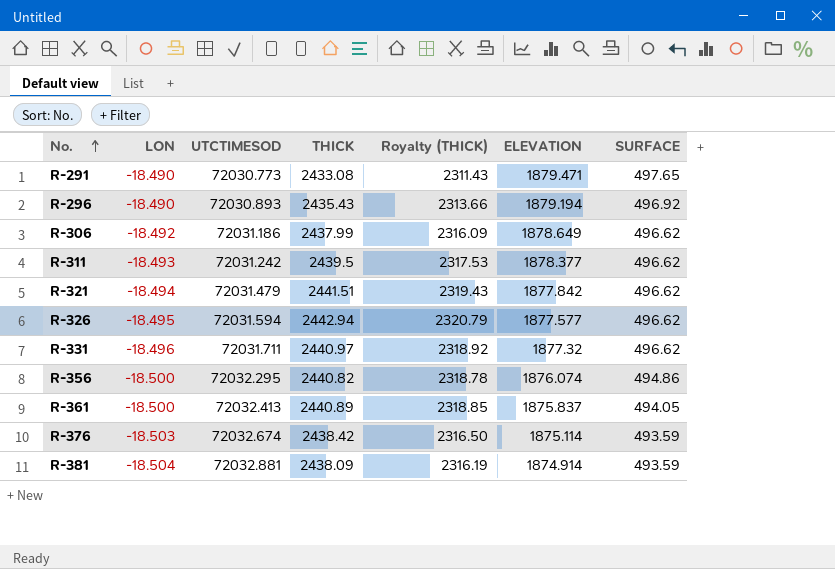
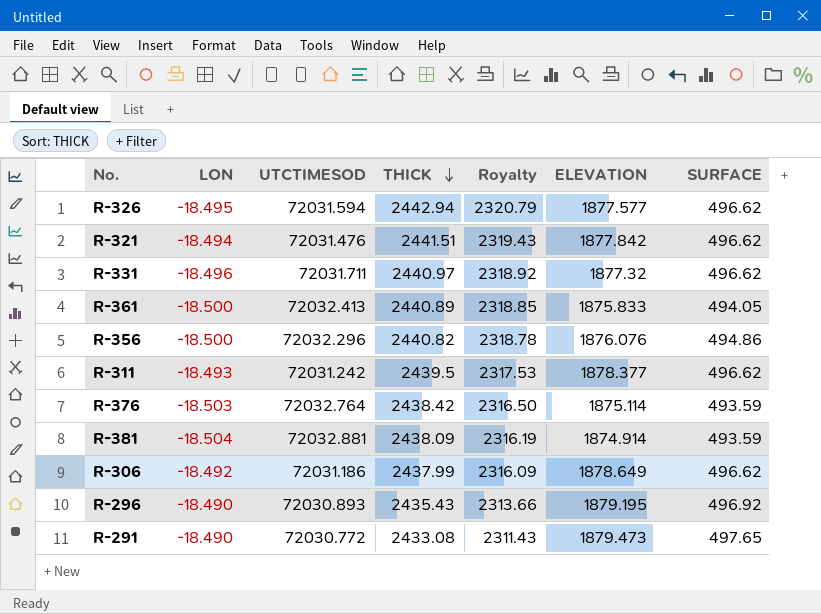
row order: No. ascending -> THICK descending
column name: Royalty (THICK) -> Royalty
R-321 | UTCTIMESOD: 72031.479 -> 72031.476
R-361 | ELEVATION: 1875.837 -> 1875.833
R-356 | UTCTIMESOD: 72032.295 -> 72032.296
R-356 | ELEVATION: 1876.074 -> 1876.076
R-376 | UTCTIMESOD: 72032.674 -> 72032.764
R-296 | ELEVATION: 1879.194 -> 1879.195
R-291 | UTCTIMESOD: 72030.773 -> 72030.772
R-291 | ELEVATION: 1879.471 -> 1879.473

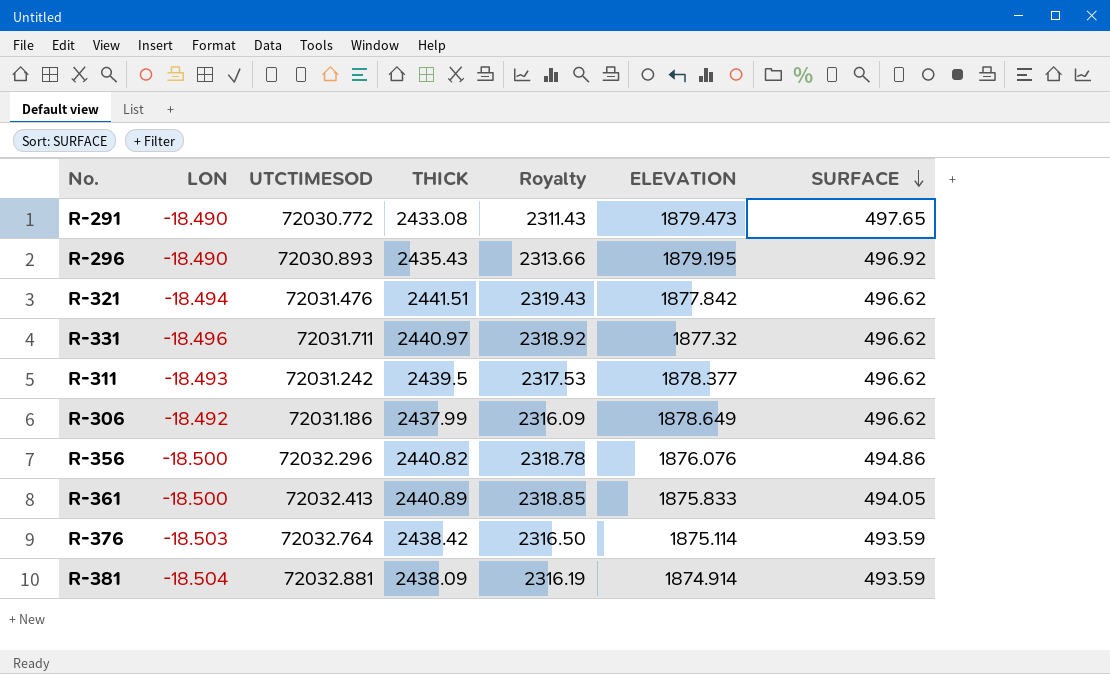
row order: THICK descending -> SURFACE descending
row R-326: -18.495 | 72031.594 | 2442.94 | 2320.79 | 1877.577 | 496.62 -> none

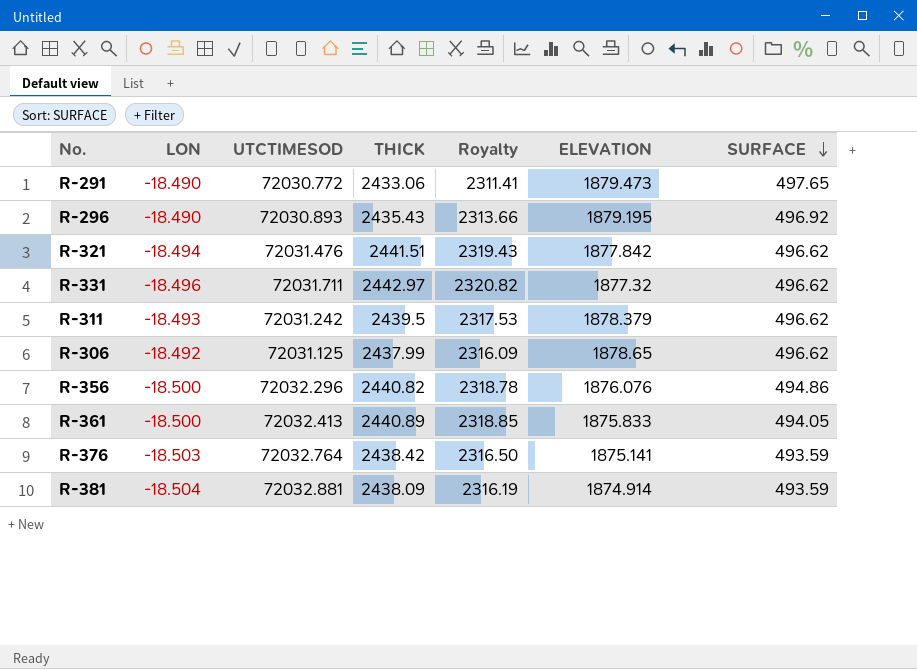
R-291 | THICK: 2433.08 -> 2433.06
R-291 | Royalty: 2311.43 -> 2311.41
R-331 | THICK: 2440.97 -> 2442.97
R-331 | Royalty: 2318.92 -> 2320.82
R-311 | ELEVATION: 1878.377 -> 1878.379
R-306 | UTCTIMESOD: 72031.186 -> 72031.125
R-306 | ELEVATION: 1878.649 -> 1878.65
R-376 | ELEVATION: 1875.114 -> 1875.141

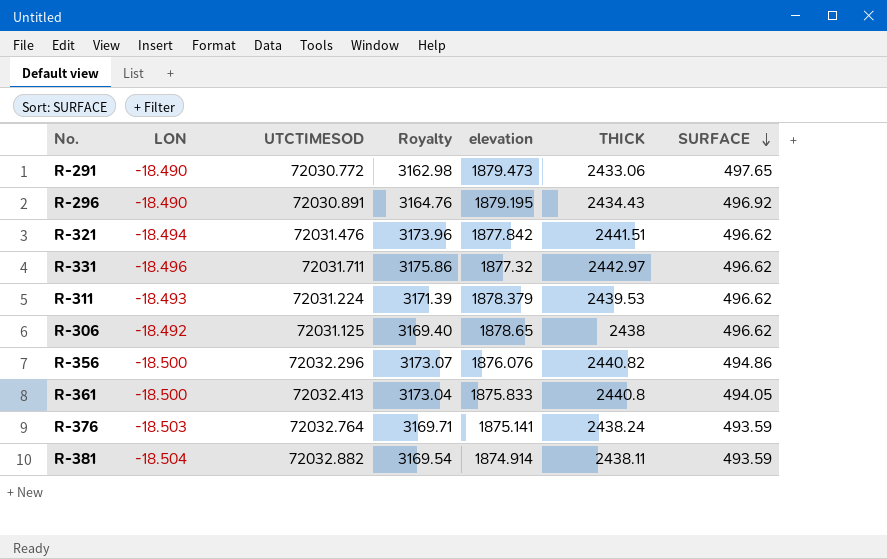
column Royalty | formula: [THICK] * 0.95 -> [THICK] * 1.3
column name: ELEVATION -> elevation
column THICK | position: 4 -> 6
R-296 | UTCTIMESOD: 72030.893 -> 72030.891
R-296 | THICK: 2435.43 -> 2434.43
R-311 | UTCTIMESOD: 72031.242 -> 72031.224
R-311 | THICK: 2439.5 -> 2439.53
R-306 | THICK: 2437.99 -> 2438
R-361 | THICK: 2440.89 -> 2440.8
R-376 | THICK: 2438.42 -> 2438.24
R-381 | UTCTIMESOD: 72032.881 -> 72032.882
R-381 | THICK: 2438.09 -> 2438.11

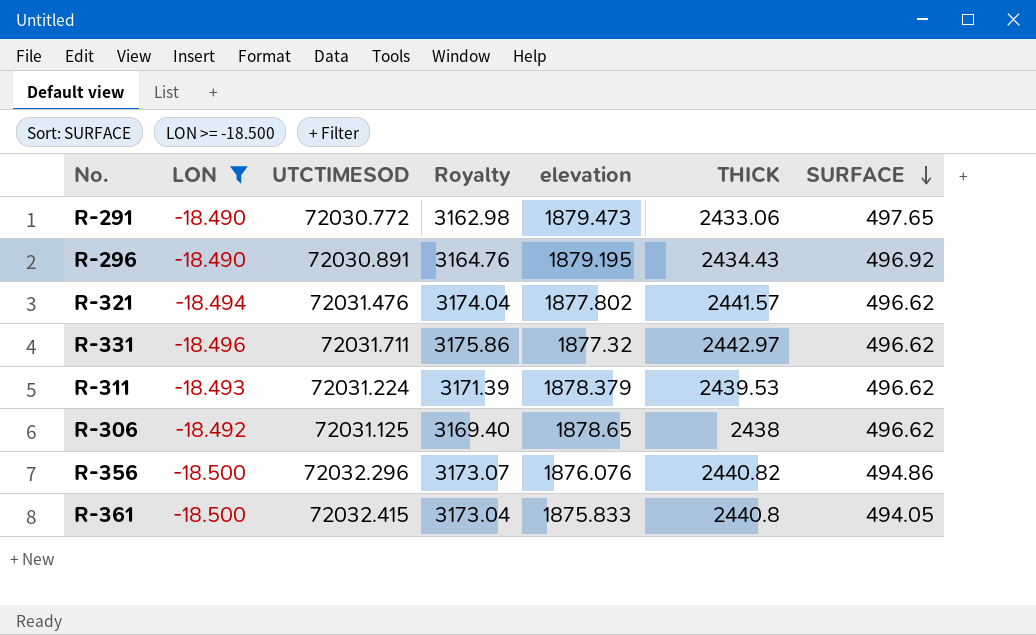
filter: none -> LON >= -18.500
R-321 | Royalty: 3173.96 -> 3174.04
R-321 | elevation: 1877.842 -> 1877.802
R-321 | THICK: 2441.51 -> 2441.57
R-361 | UTCTIMESOD: 72032.413 -> 72032.415

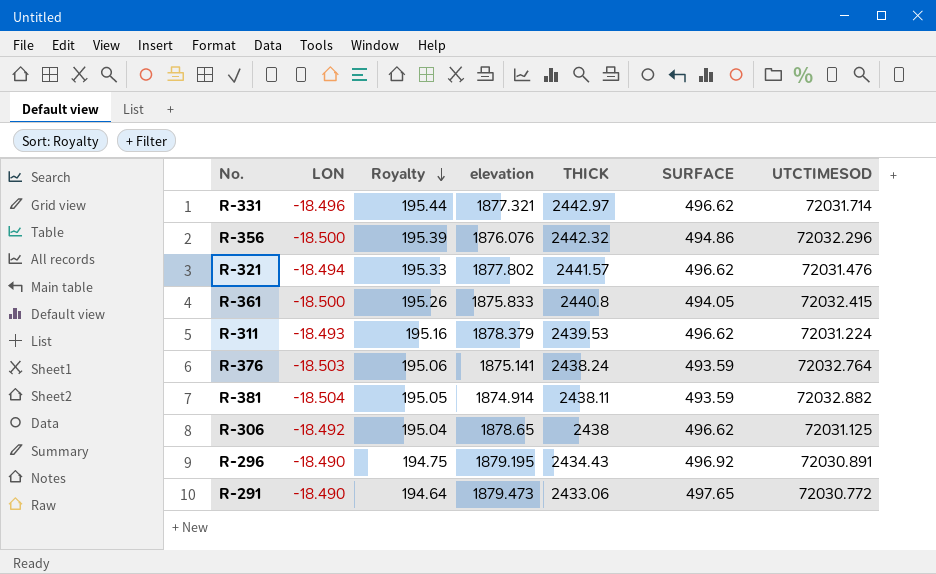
filter: LON >= -18.500 -> none
row order: SURFACE descending -> Royalty descending
column Royalty | formula: [THICK] * 1.3 -> [THICK] * 0.08
column UTCTIMESOD | position: 3 -> 7
R-331 | elevation: 1877.32 -> 1877.321
R-331 | UTCTIMESOD: 72031.711 -> 72031.714
R-356 | THICK: 2440.82 -> 2442.32

